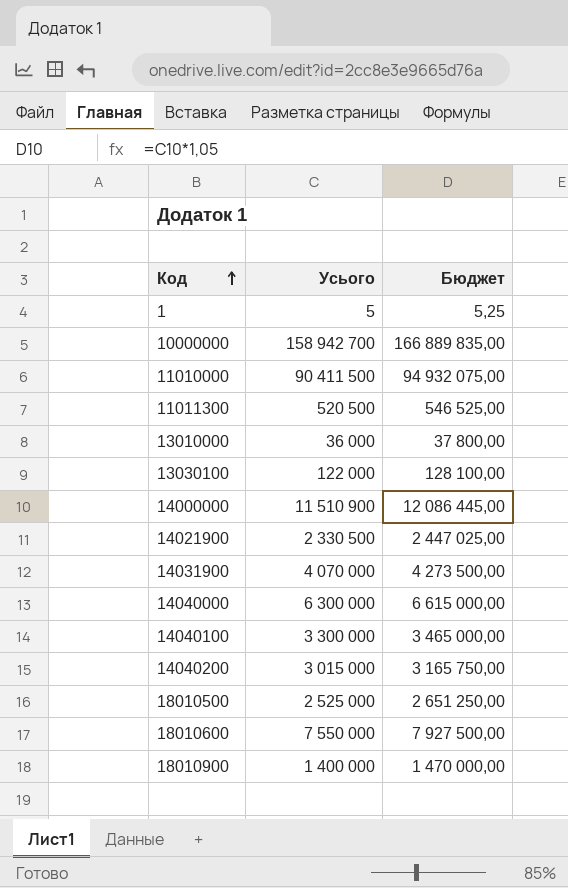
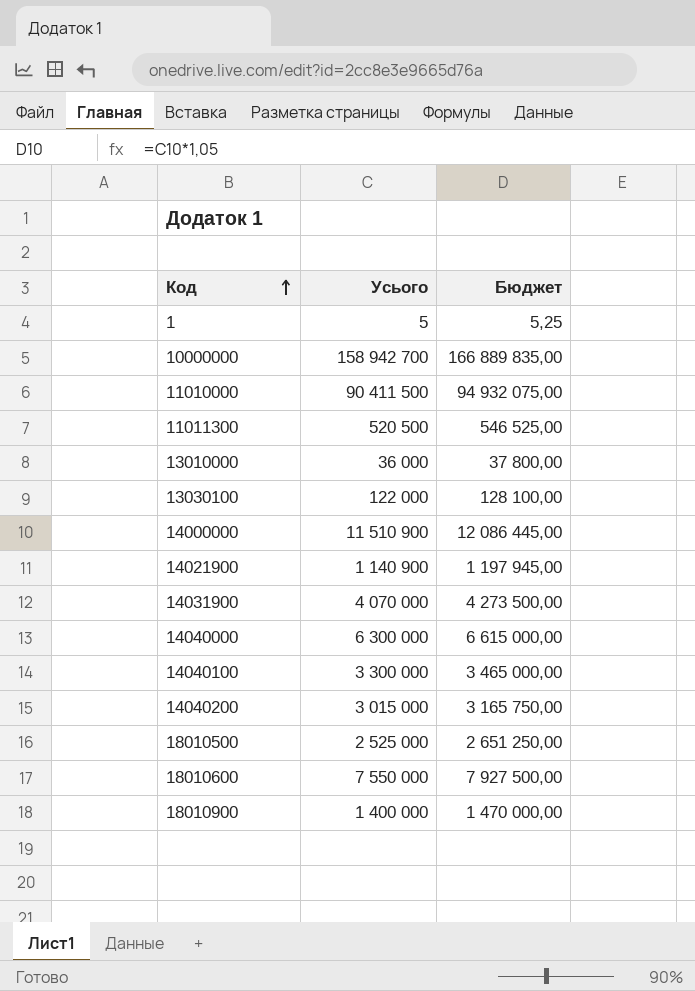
14021900 | Усього: 2 330 500 -> 1 140 900
14021900 | Бюджет: 2 447 025,00 -> 1 197 945,00

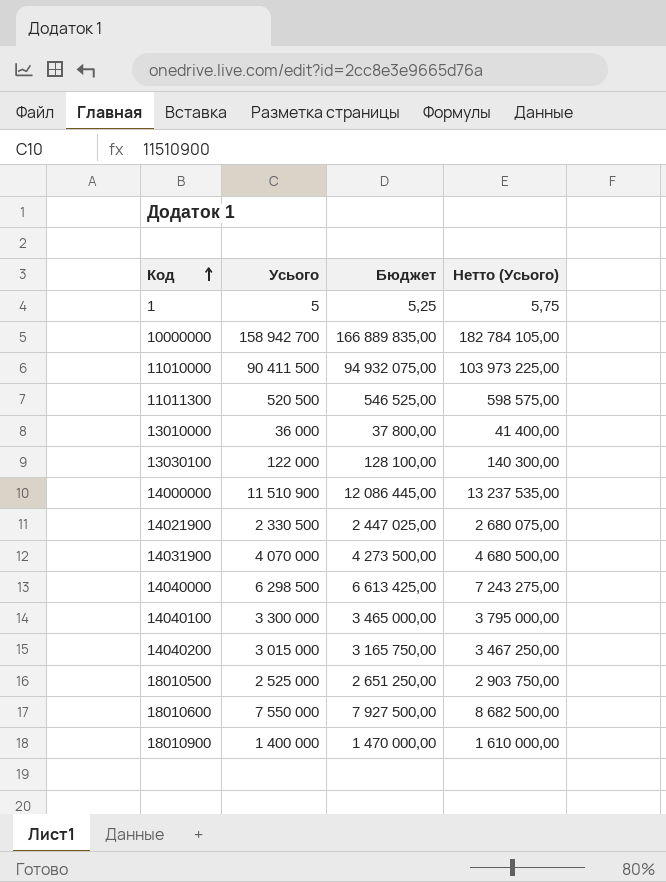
column Нетто (Усього) | formula: none -> [Усього] * 1,15
14021900 | Усього: 1 140 900 -> 2 330 500
14021900 | Бюджет: 1 197 945,00 -> 2 447 025,00
14040000 | Усього: 6 300 000 -> 6 298 500
14040000 | Бюджет: 6 615 000,00 -> 6 613 425,00

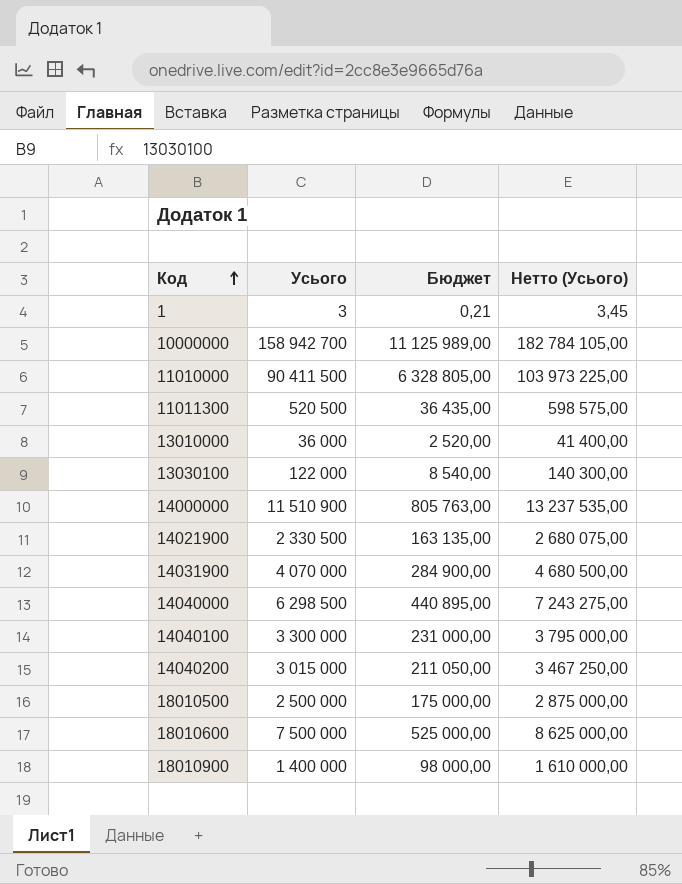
column Бюджет | formula: [Усього] * 1,05 -> [Усього] * 0,07
1 | Усього: 5 -> 3
1 | Нетто (Усього): 5,75 -> 3,45
18010500 | Усього: 2 525 000 -> 2 500 000
18010500 | Нетто (Усього): 2 903 750,00 -> 2 875 000,00
18010600 | Усього: 7 550 000 -> 7 500 000
18010600 | Нетто (Усього): 8 682 500,00 -> 8 625 000,00

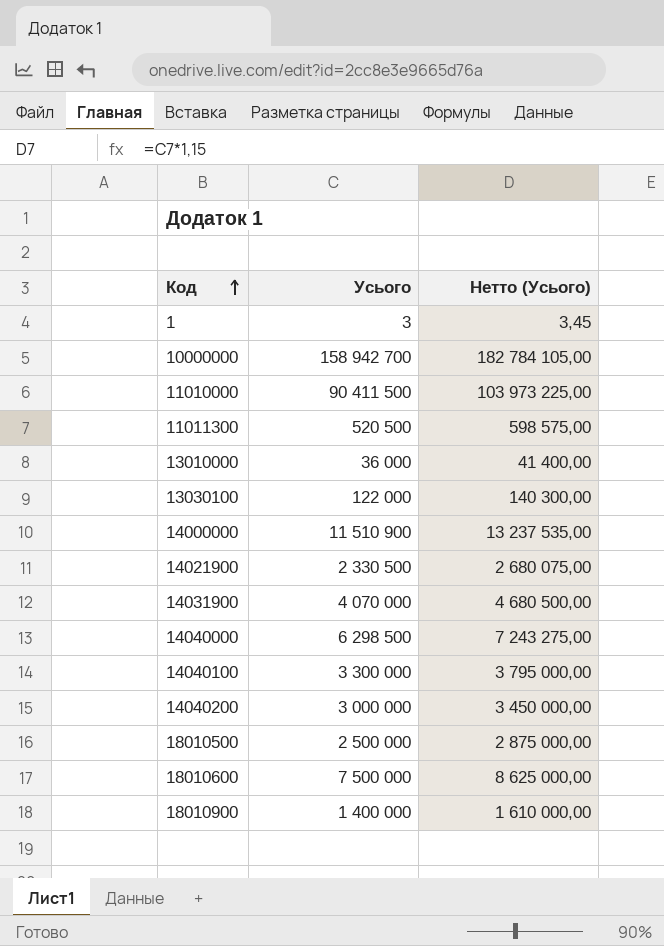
column Бюджет | formula: [Усього] * 0,07 -> none
14040200 | Усього: 3 015 000 -> 3 000 000
14040200 | Нетто (Усього): 3 467 250,00 -> 3 450 000,00

